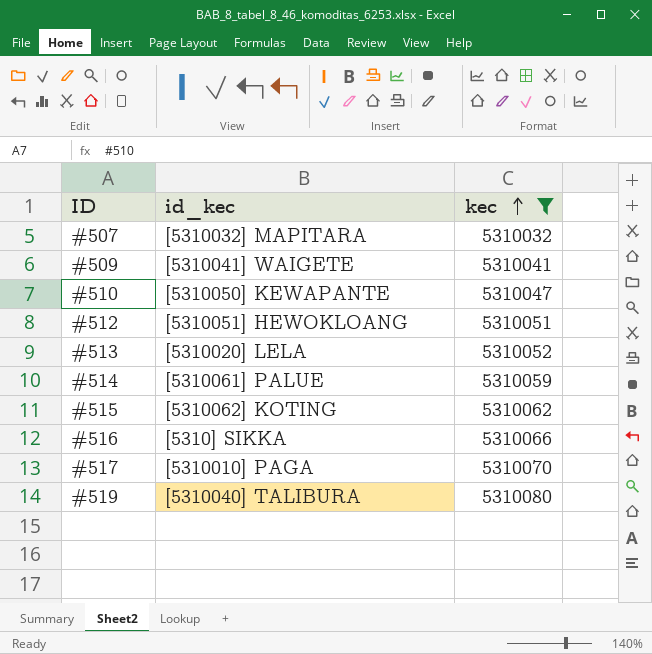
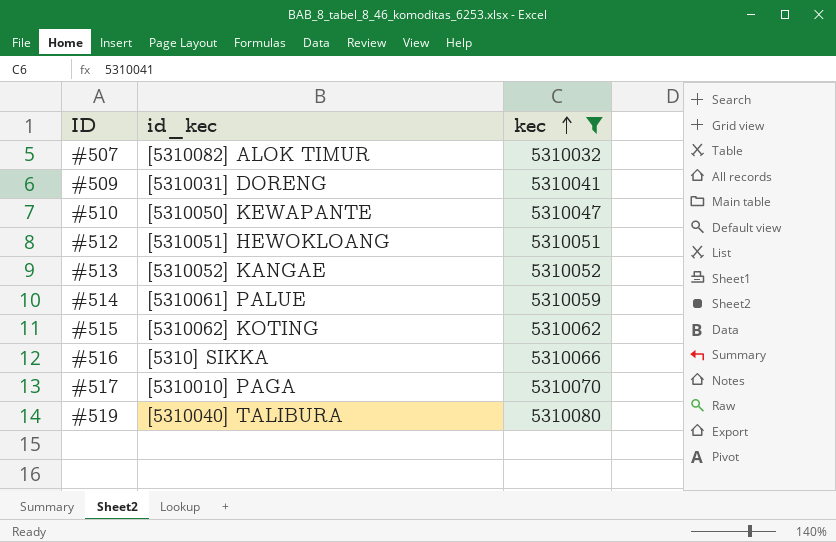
#507 | id_kec: [5310032] MAPITARA -> [5310082] ALOK TIMUR
#509 | id_kec: [5310041] WAIGETE -> [5310031] DORENG
#513 | id_kec: [5310020] LELA -> [5310052] KANGAE

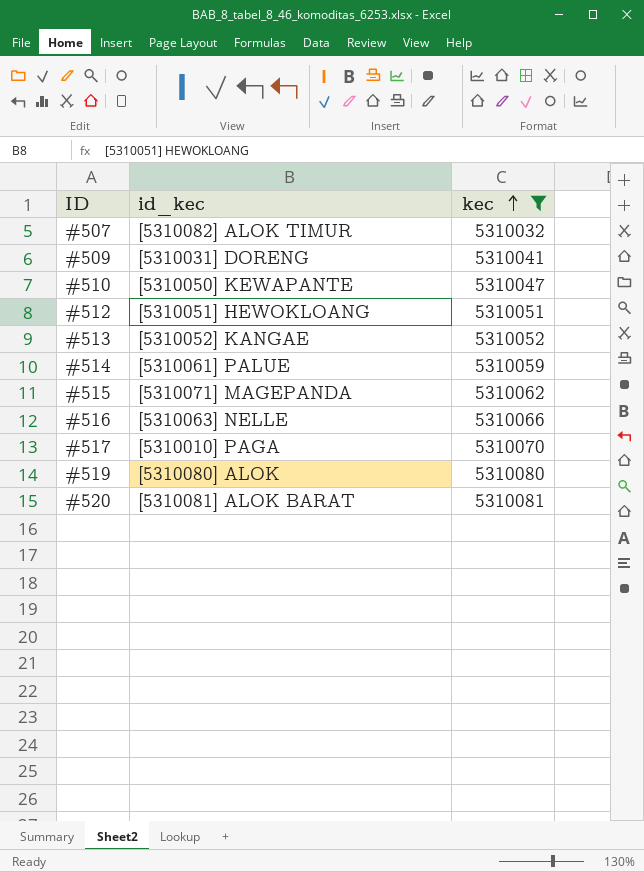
#515 | id_kec: [5310062] KOTING -> [5310071] MAGEPANDA
#516 | id_kec: [5310] SIKKA -> [5310063] NELLE
#519 | id_kec: [5310040] TALIBURA -> [5310080] ALOK
row #520: none -> [5310081] ALOK BARAT | 5310081

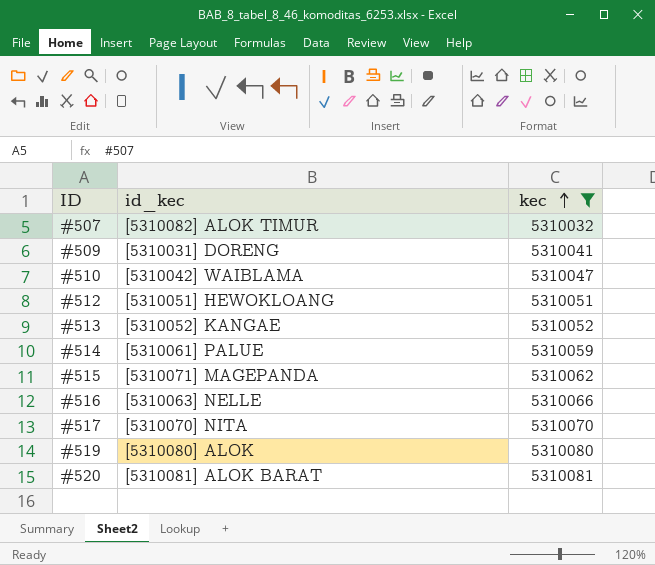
#510 | id_kec: [5310050] KEWAPANTE -> [5310042] WAIBLAMA
#517 | id_kec: [5310010] PAGA -> [5310070] NITA

